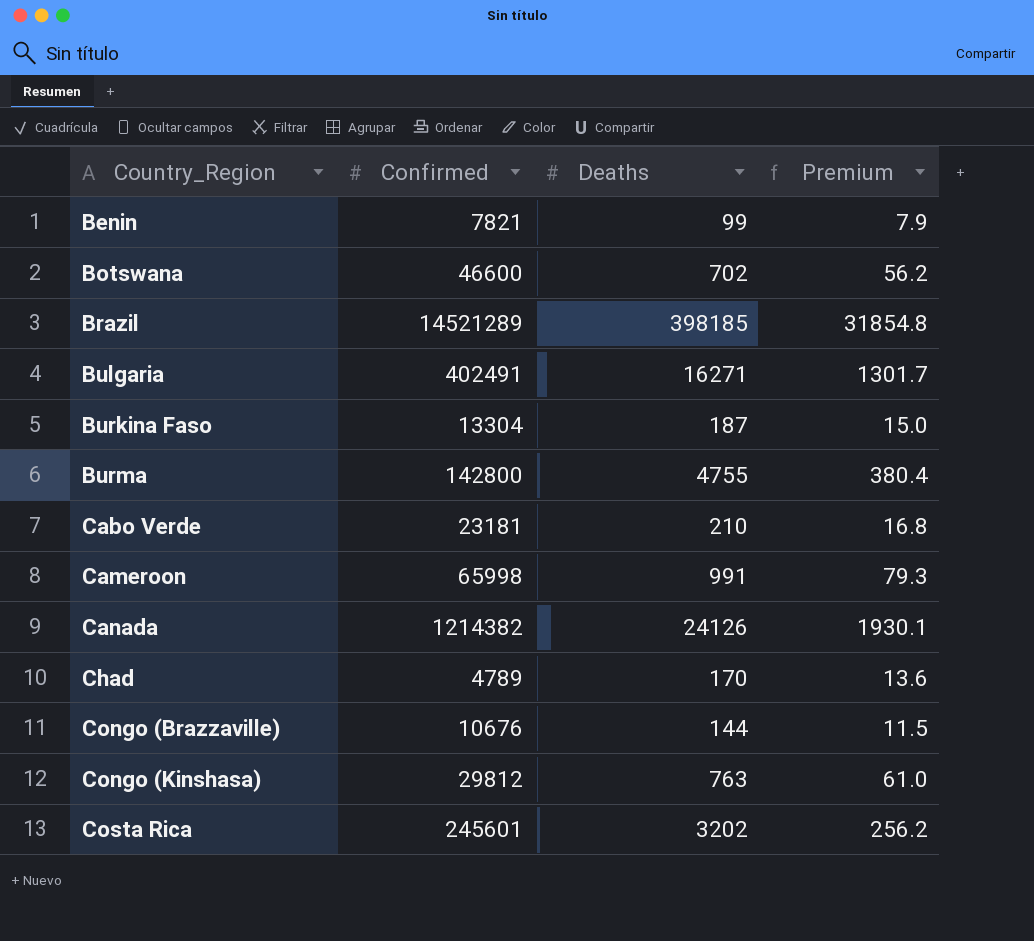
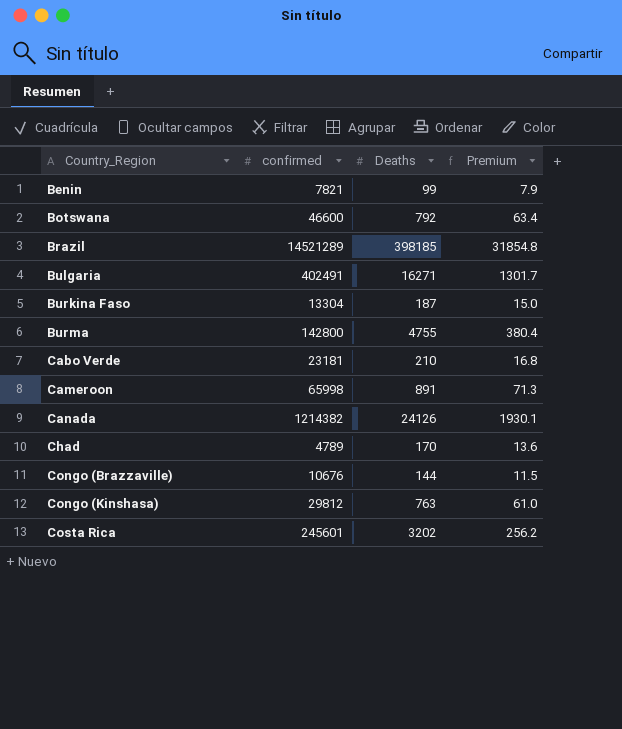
column name: Confirmed -> confirmed
Botswana | Deaths: 702 -> 792
Botswana | Premium: 56.2 -> 63.4
Cameroon | Deaths: 991 -> 891
Cameroon | Premium: 79.3 -> 71.3

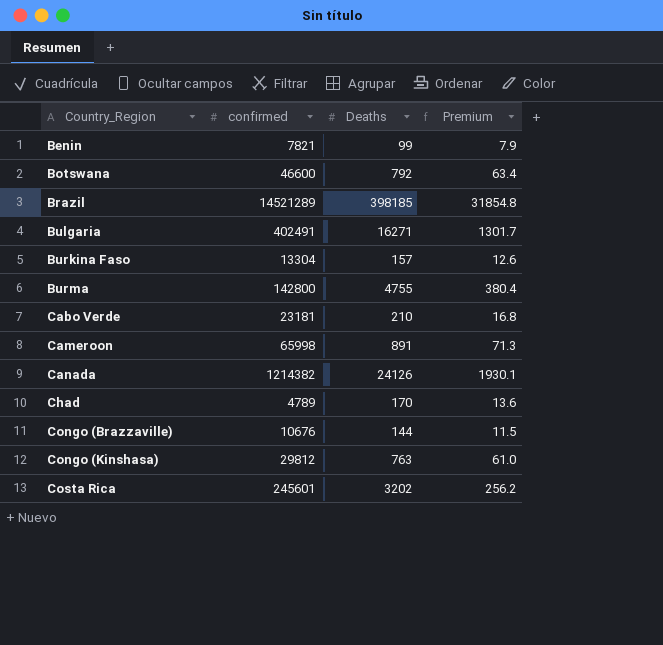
Burkina Faso | Deaths: 187 -> 157
Burkina Faso | Premium: 15.0 -> 12.6

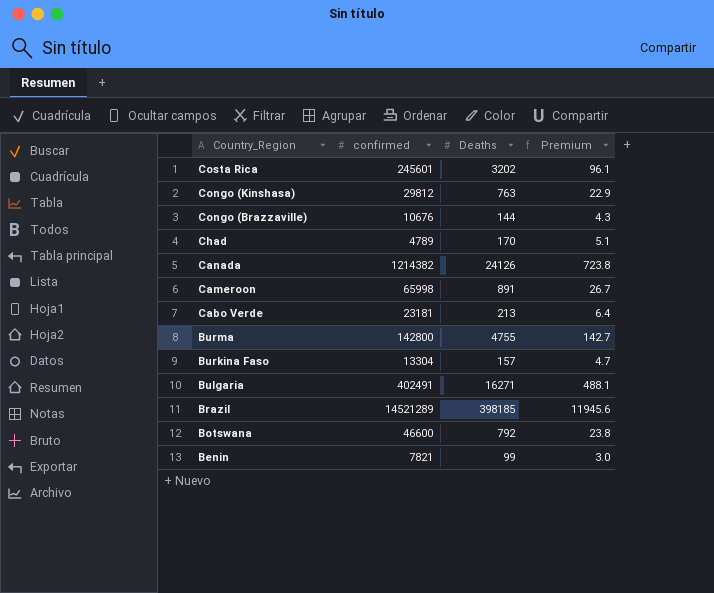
row order: Country_Region ascending -> Country_Region descending
column Premium | formula: [Deaths] * 0.08 -> [Deaths] * 0.03
Cabo Verde | Deaths: 210 -> 213

